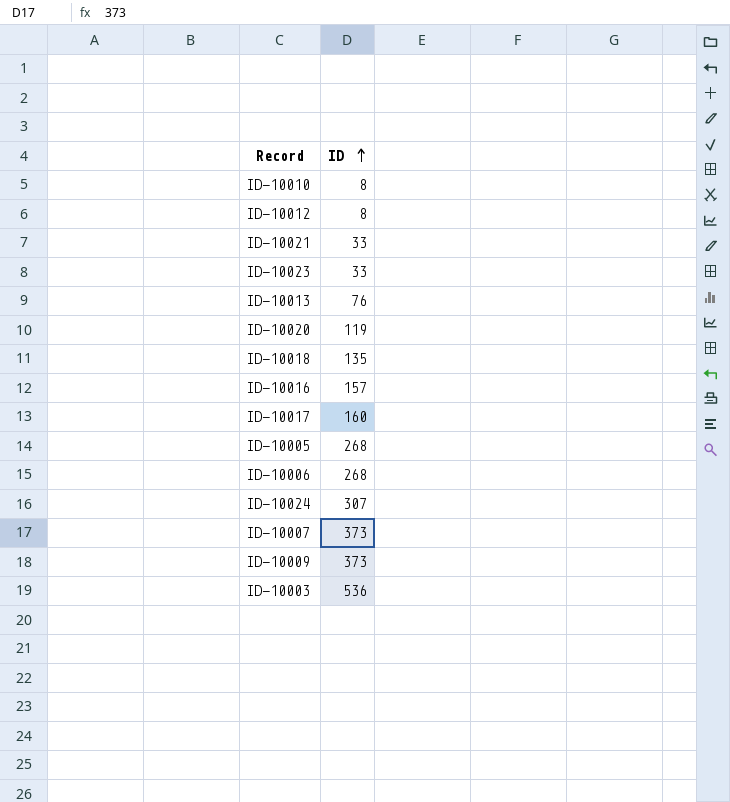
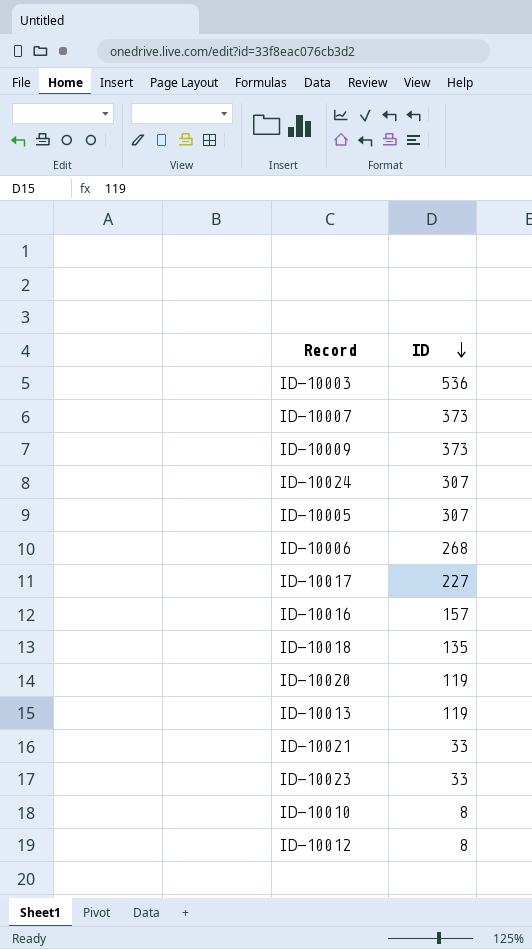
row order: ID ascending -> ID descending
ID-10005 | ID: 268 -> 307
ID-10017 | ID: 160 -> 227
ID-10013 | ID: 76 -> 119

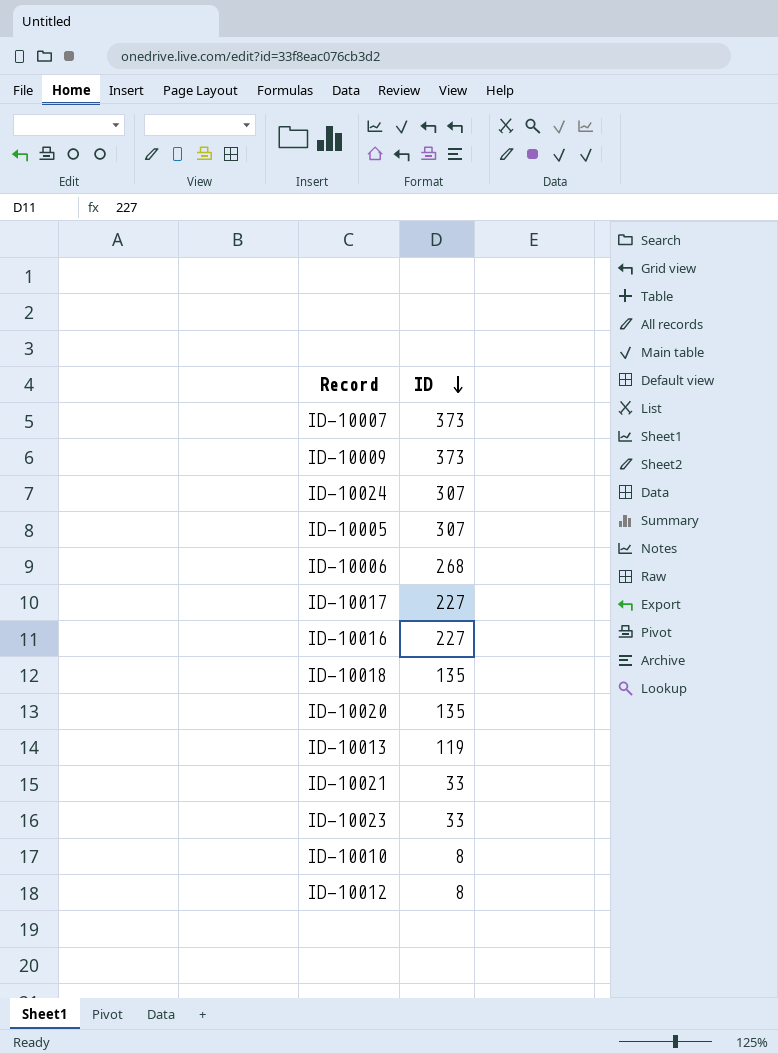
row ID-10003: 536 -> none
ID-10016 | ID: 157 -> 227
ID-10020 | ID: 119 -> 135

